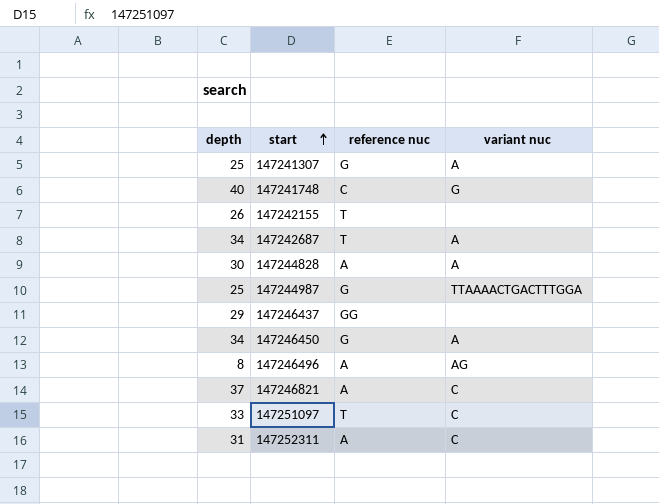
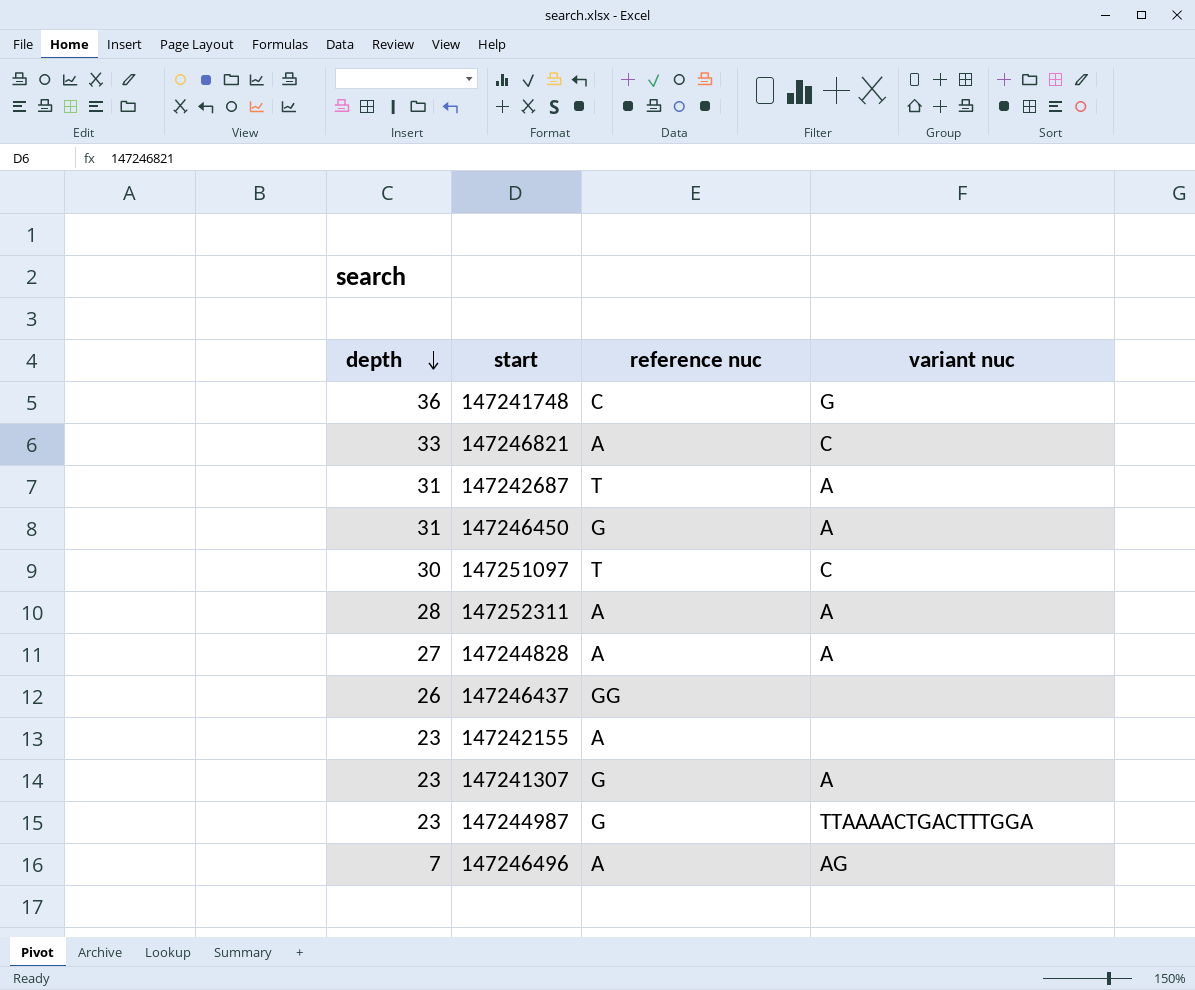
row order: start ascending -> depth descending
147241748 | depth: 40 -> 36
147246821 | depth: 37 -> 33
147242687 | depth: 34 -> 31
147246450 | depth: 34 -> 31
147251097 | depth: 33 -> 30
147252311 | depth: 31 -> 28
147252311 | variant nuc: C -> A
147244828 | depth: 30 -> 27
147246437 | depth: 29 -> 26
147242155 | depth: 26 -> 23
147242155 | reference nuc: T -> A
147241307 | depth: 25 -> 23
147244987 | depth: 25 -> 23
147246496 | depth: 8 -> 7

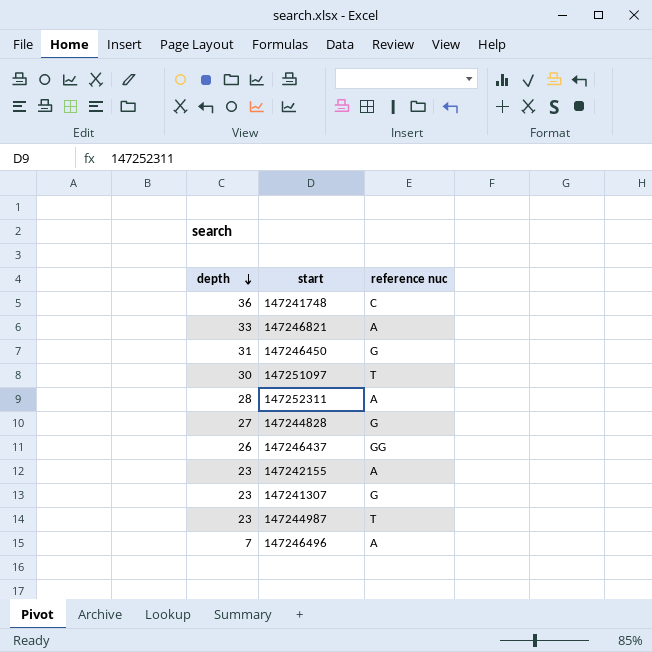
column variant nuc | position: 4 -> none
row 147242687: 31 | T | A -> none
147244828 | reference nuc: A -> G
147244987 | reference nuc: G -> T

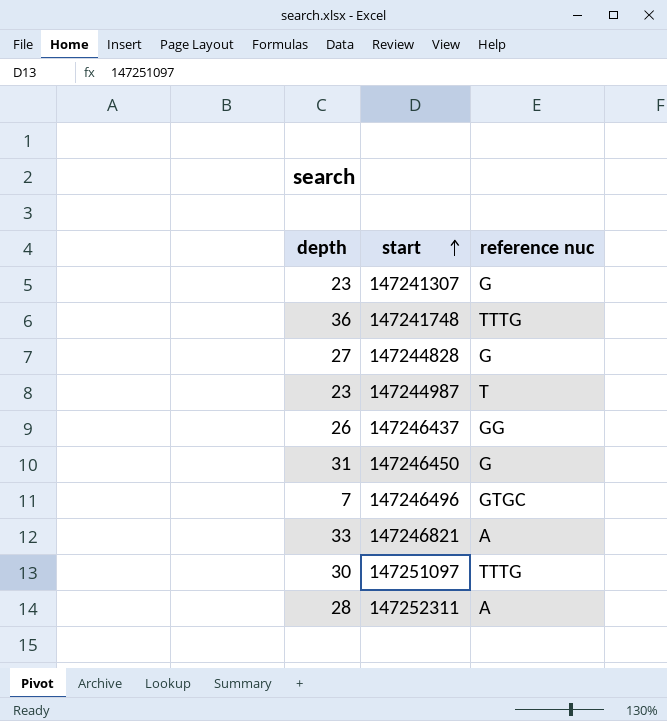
row order: depth descending -> start ascending
row 147242155: 23 | A -> none
147241748 | reference nuc: C -> TTTG
147246496 | reference nuc: A -> GTGC
147251097 | reference nuc: T -> TTTG

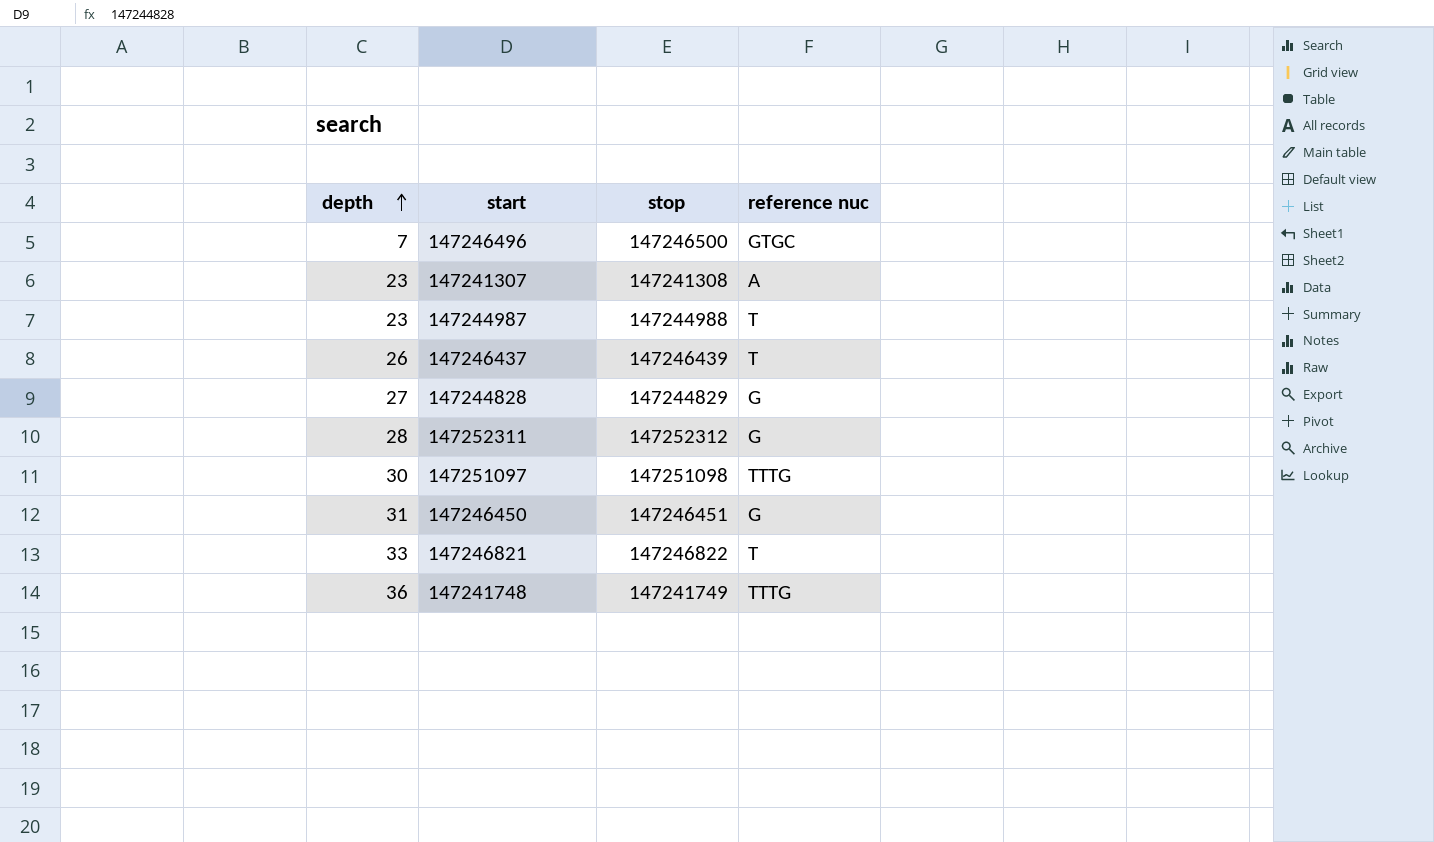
row order: start ascending -> depth ascending
column stop | position: none -> 3
147241307 | reference nuc: G -> A
147246437 | reference nuc: GG -> T
147252311 | reference nuc: A -> G
147246821 | reference nuc: A -> T

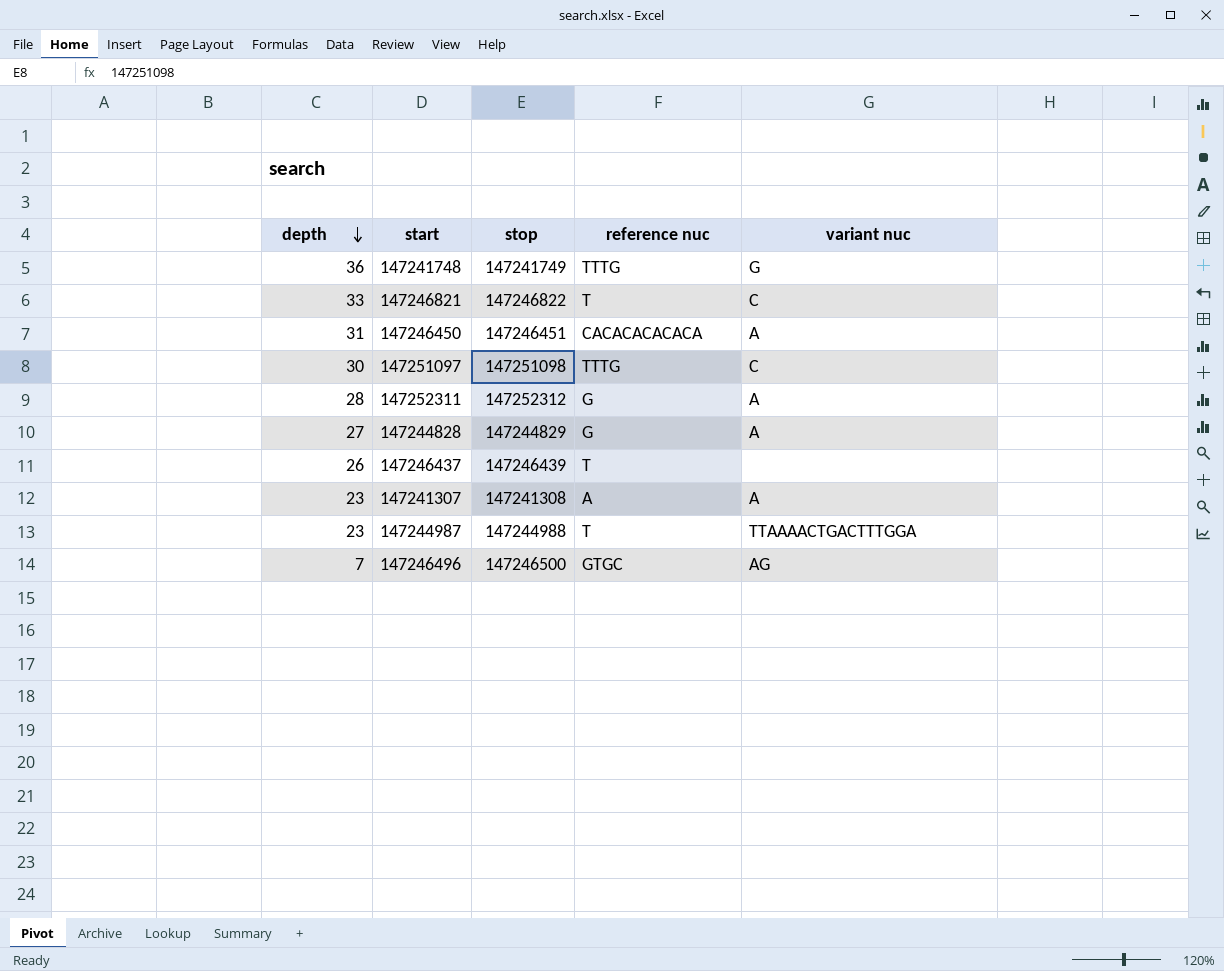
row order: depth ascending -> depth descending
column variant nuc | position: none -> 5
147246450 | reference nuc: G -> CACACACACACA

